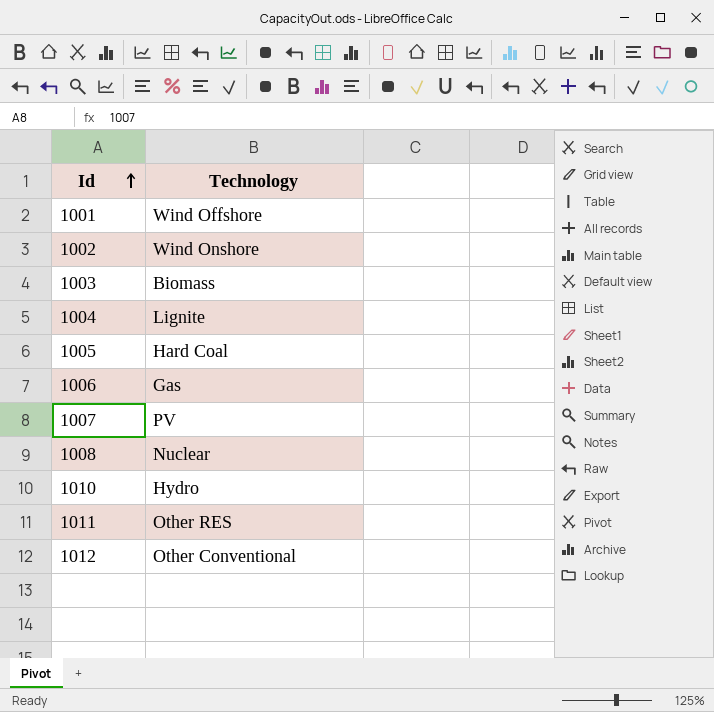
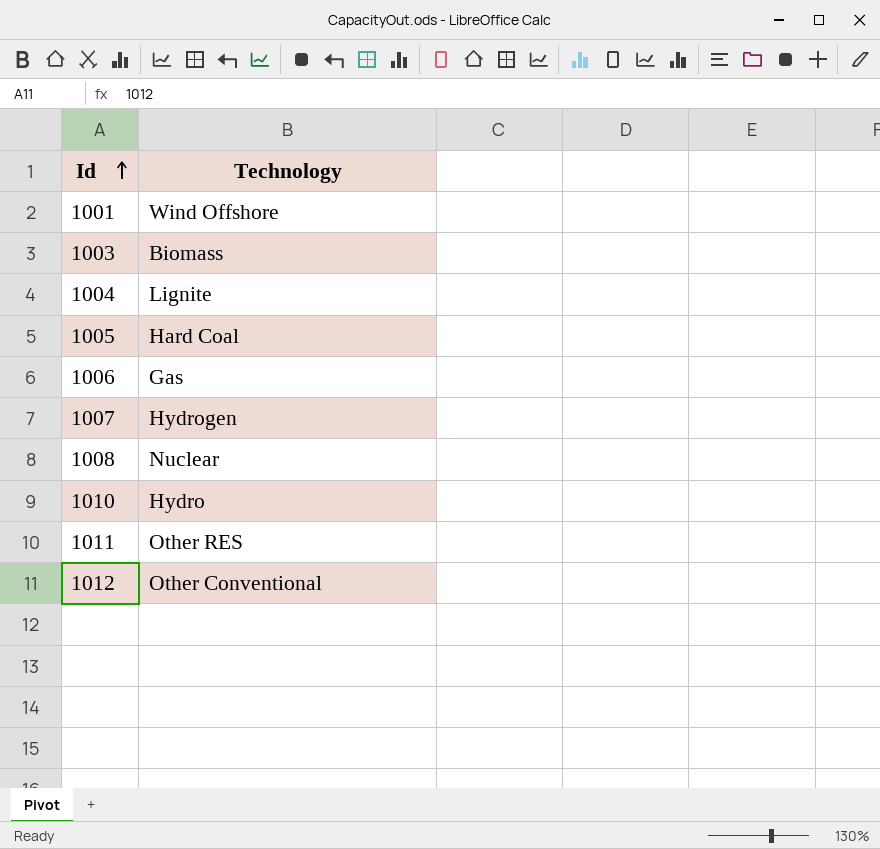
row 1002: Wind Onshore -> none
1007 | Technology: PV -> Hydrogen

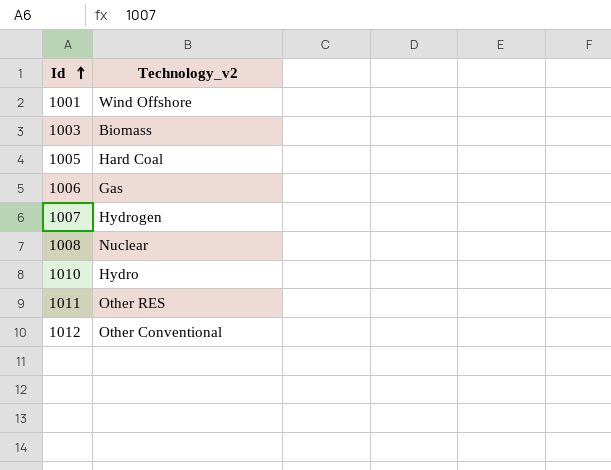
column name: Technology -> Technology_v2
row 1004: Lignite -> none

